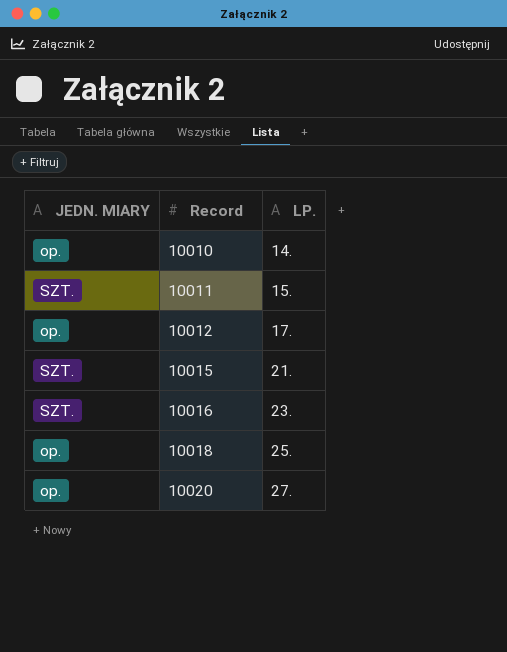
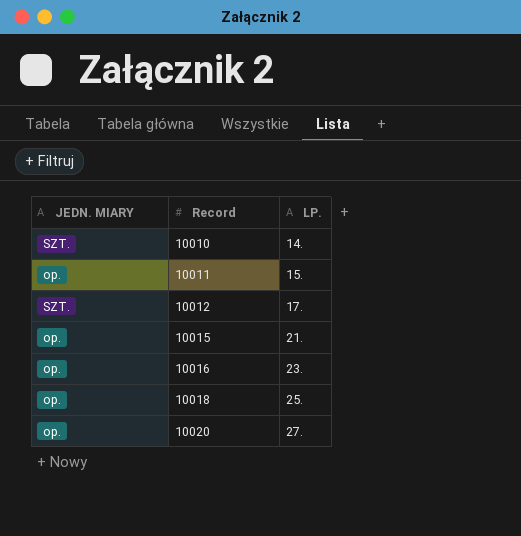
10010 | JEDN. MIARY: op. -> SZT.
10011 | JEDN. MIARY: SZT. -> op.
10012 | JEDN. MIARY: op. -> SZT.
10015 | JEDN. MIARY: SZT. -> op.
10016 | JEDN. MIARY: SZT. -> op.

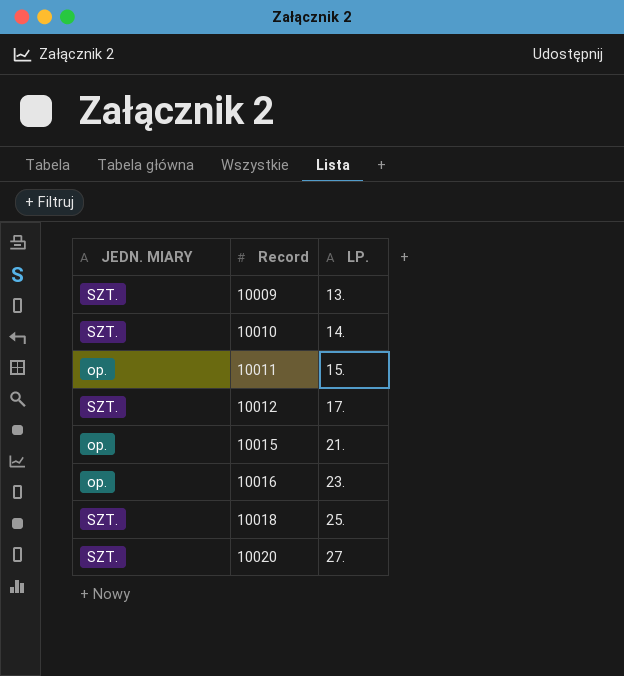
row 10009: none -> SZT. | 13.
10018 | JEDN. MIARY: op. -> SZT.
10020 | JEDN. MIARY: op. -> SZT.

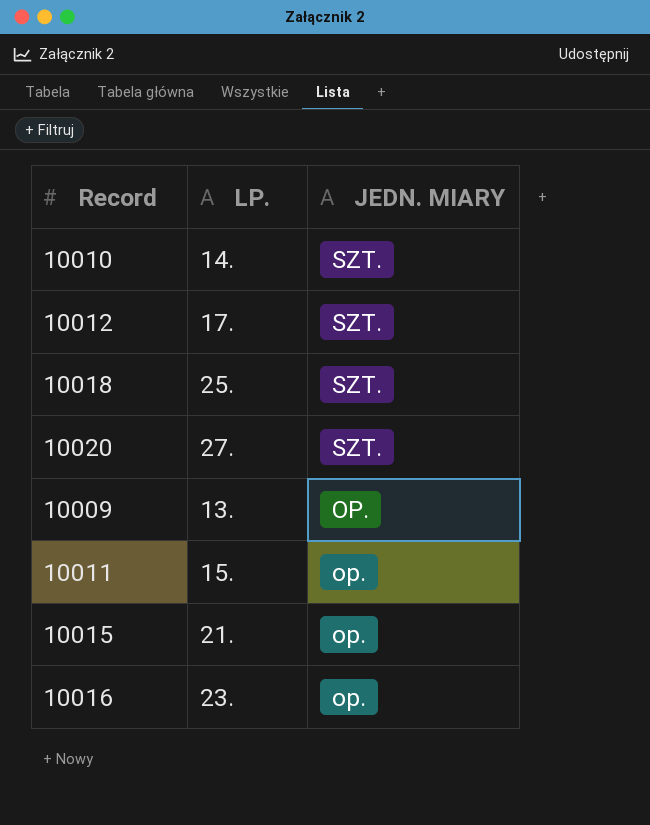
row order: Record ascending -> JEDN. MIARY descending
column JEDN. MIARY | position: 1 -> 3
10009 | JEDN. MIARY: SZT. -> OP.

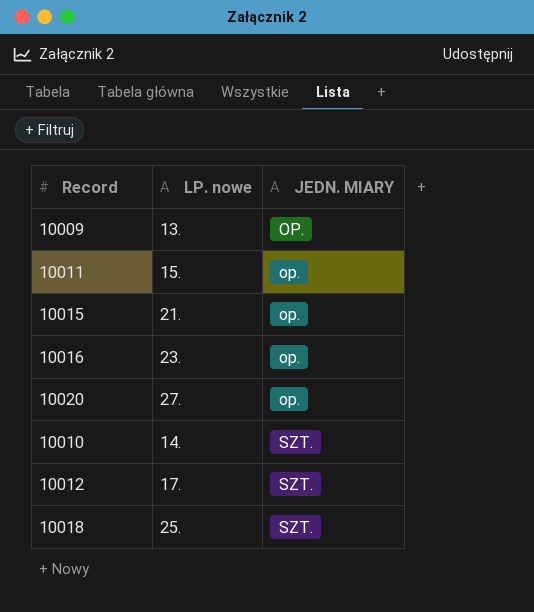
row order: JEDN. MIARY descending -> JEDN. MIARY ascending
column name: LP. -> LP. nowe
10020 | JEDN. MIARY: SZT. -> op.

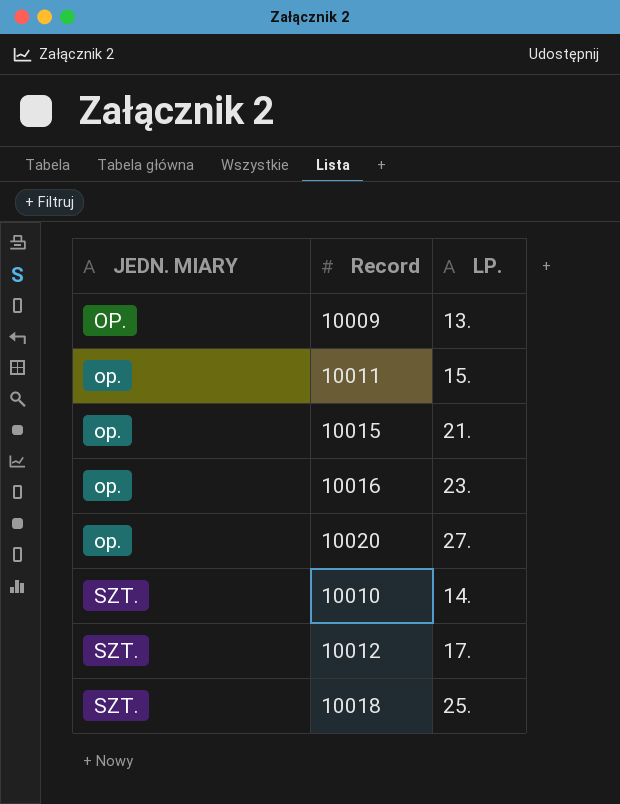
column JEDN. MIARY | position: 3 -> 1
column name: LP. nowe -> LP.

